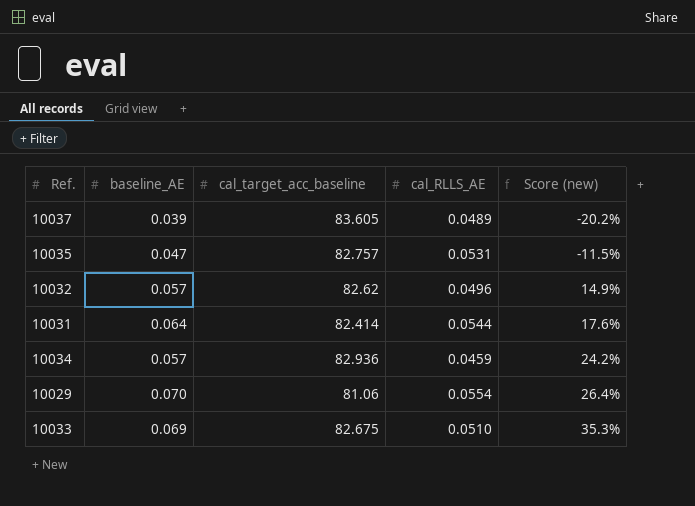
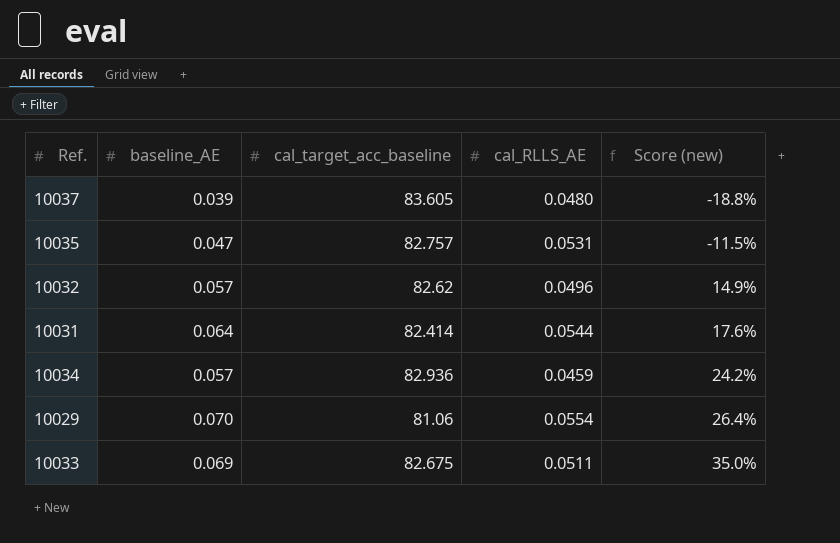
10037 | cal_RLLS_AE: 0.0489 -> 0.0480
10037 | Score (new): -20.2% -> -18.8%
10033 | cal_RLLS_AE: 0.0510 -> 0.0511
10033 | Score (new): 35.3% -> 35.0%

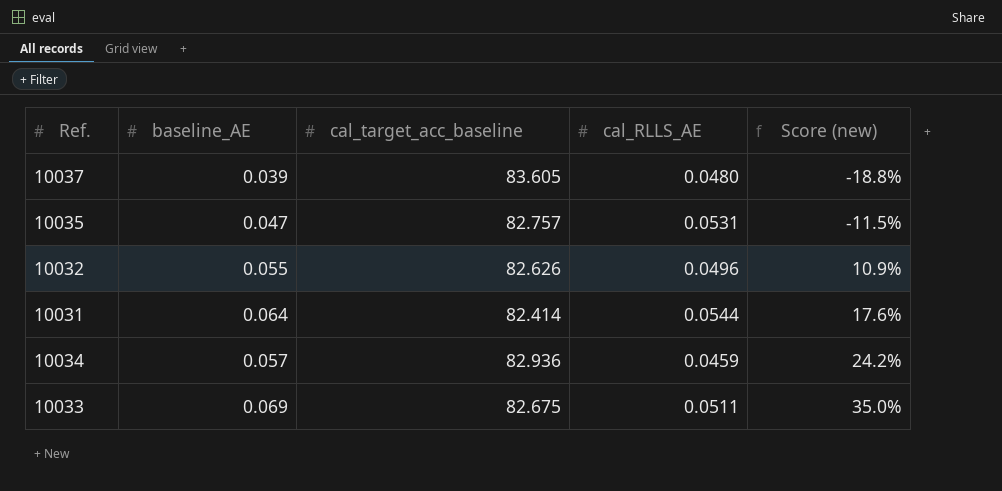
row 10029: 0.070 | 81.06 | 0.0554 | 26.4% -> none
10032 | baseline_AE: 0.057 -> 0.055
10032 | cal_target_acc_baseline: 82.62 -> 82.626
10032 | Score (new): 14.9% -> 10.9%

